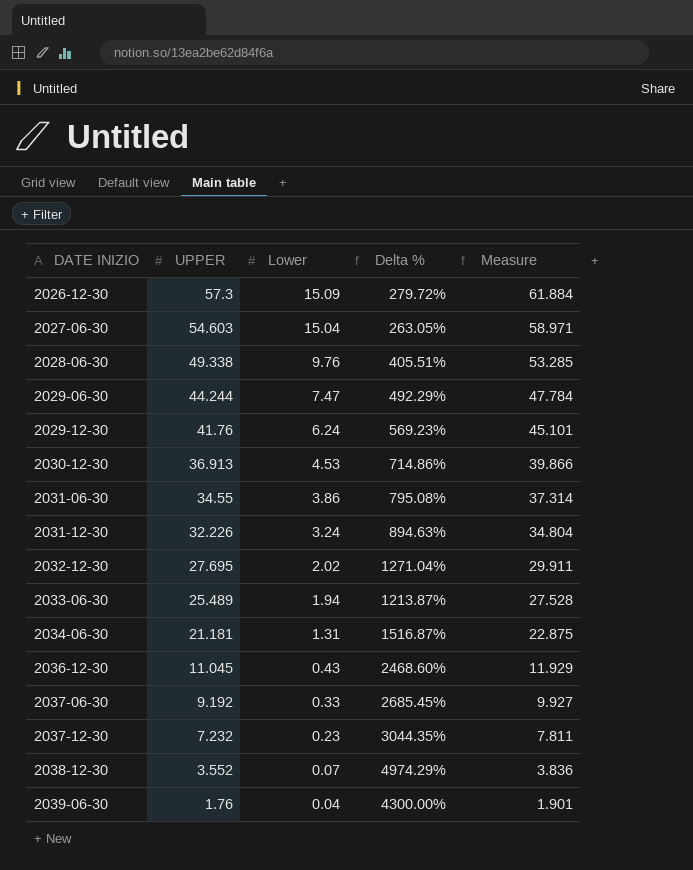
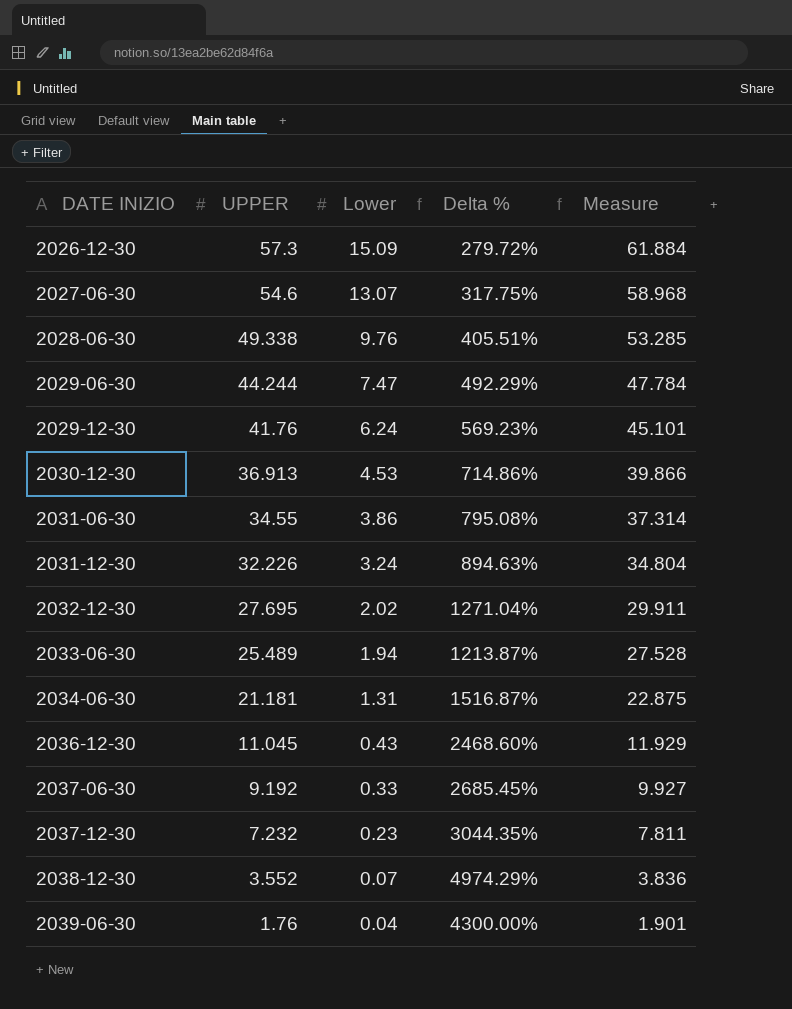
2027-06-30 | UPPER: 54.603 -> 54.6
2027-06-30 | Lower: 15.04 -> 13.07
2027-06-30 | Delta %: 263.05% -> 317.75%
2027-06-30 | Measure: 58.971 -> 58.968

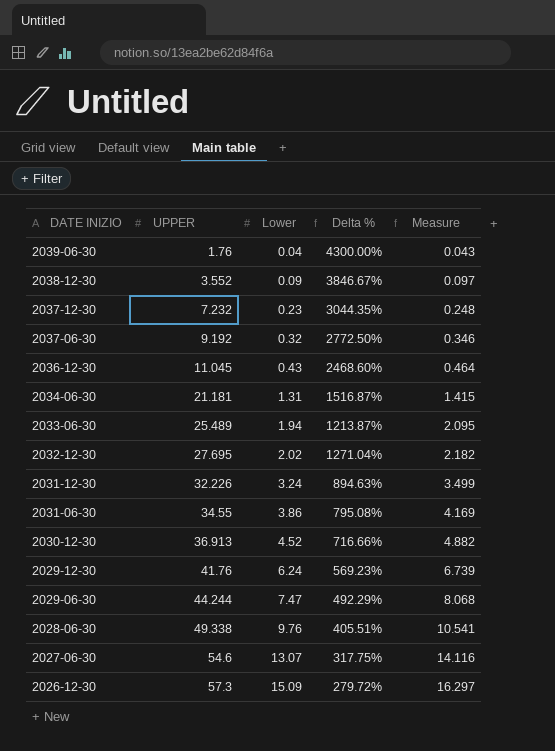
row order: DATE INIZIO ascending -> DATE INIZIO descending
column Measure | formula: [UPPER] * 1.08 -> [Lower] * 1.08
2038-12-30 | Lower: 0.07 -> 0.09
2038-12-30 | Delta %: 4974.29% -> 3846.67%
2037-06-30 | Lower: 0.33 -> 0.32
2037-06-30 | Delta %: 2685.45% -> 2772.50%
2030-12-30 | Lower: 4.53 -> 4.52
2030-12-30 | Delta %: 714.86% -> 716.66%

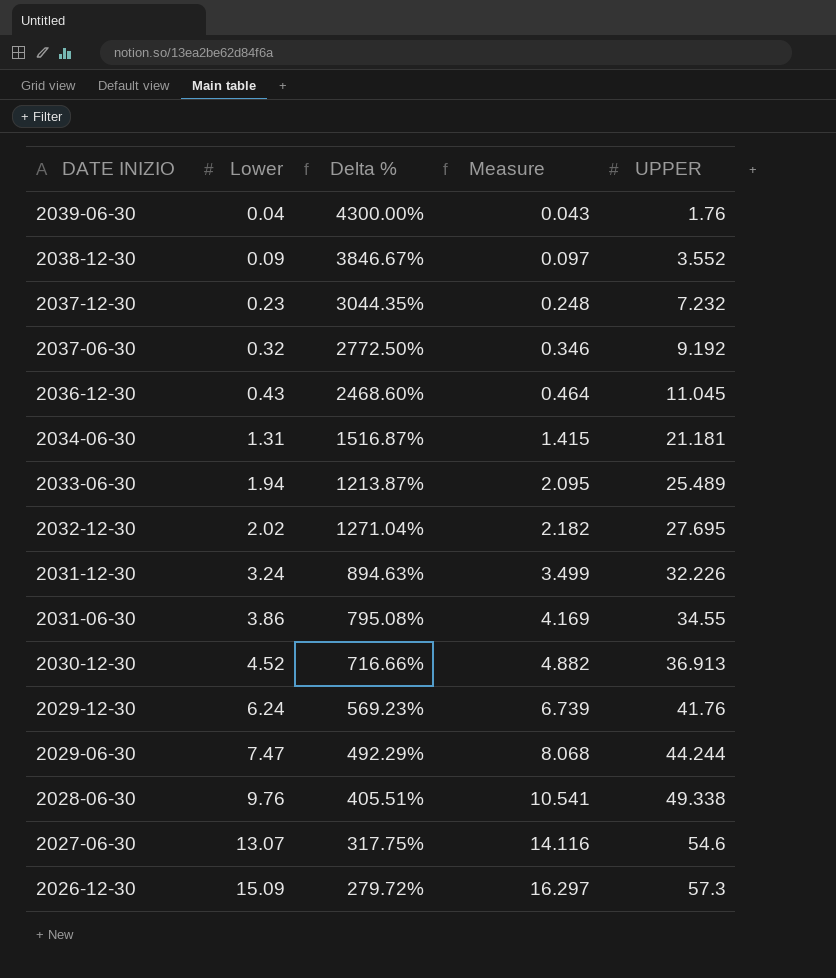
column UPPER | position: 2 -> 5

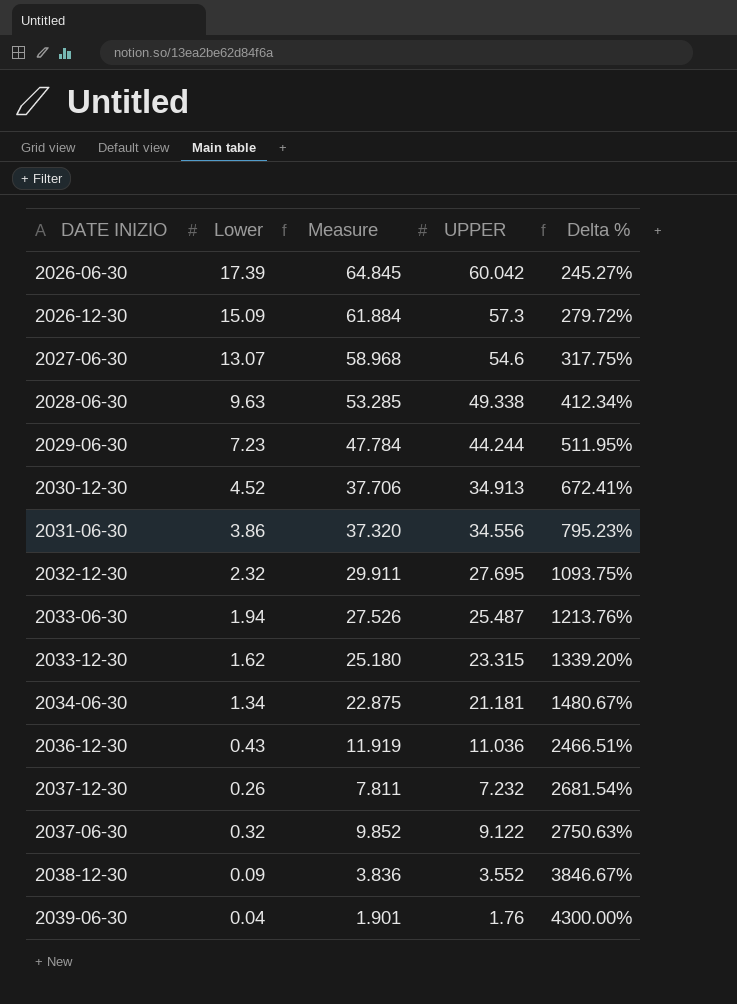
row order: DATE INIZIO descending -> Delta % ascending
column Measure | formula: [Lower] * 1.08 -> [UPPER] * 1.08
column Delta % | position: 3 -> 5
row 2031-12-30: 3.24 | 894.63% | 3.499 | 32.226 -> none
row 2029-12-30: 6.24 | 569.23% | 6.739 | 41.76 -> none
row 2026-06-30: none -> 17.39 | 64.845 | 60.042 | 245.27%
2028-06-30 | Lower: 9.76 -> 9.63
2028-06-30 | Delta %: 405.51% -> 412.34%
2029-06-30 | Lower: 7.47 -> 7.23
2029-06-30 | Delta %: 492.29% -> 511.95%
2030-12-30 | UPPER: 36.913 -> 34.913
2030-12-30 | Delta %: 716.66% -> 672.41%
2031-06-30 | UPPER: 34.55 -> 34.556
2031-06-30 | Delta %: 795.08% -> 795.23%
2032-12-30 | Lower: 2.02 -> 2.32
2032-12-30 | Delta %: 1271.04% -> 1093.75%
2033-06-30 | UPPER: 25.489 -> 25.487
2033-06-30 | Delta %: 1213.87% -> 1213.76%
row 2033-12-30: none -> 1.62 | 25.180 | 23.315 | 1339.20%
2034-06-30 | Lower: 1.31 -> 1.34
2034-06-30 | Delta %: 1516.87% -> 1480.67%
2036-12-30 | UPPER: 11.045 -> 11.036
2036-12-30 | Delta %: 2468.60% -> 2466.51%
2037-12-30 | Lower: 0.23 -> 0.26
2037-12-30 | Delta %: 3044.35% -> 2681.54%
2037-06-30 | UPPER: 9.192 -> 9.122
2037-06-30 | Delta %: 2772.50% -> 2750.63%

